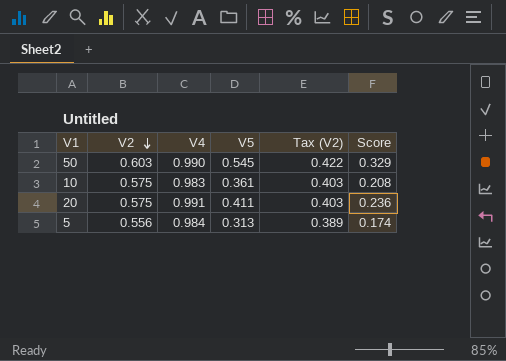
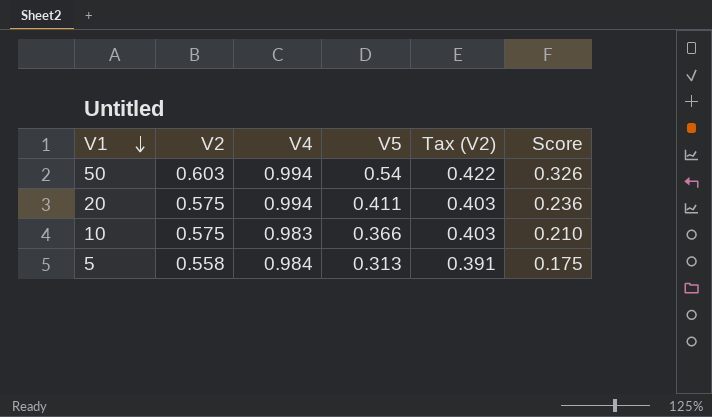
row order: V2 descending -> V1 descending
50 | V4: 0.990 -> 0.994
50 | V5: 0.545 -> 0.54
50 | Score: 0.329 -> 0.326
20 | V4: 0.991 -> 0.994
10 | V5: 0.361 -> 0.366
10 | Score: 0.208 -> 0.210
5 | V2: 0.556 -> 0.558
5 | Tax (V2): 0.389 -> 0.391
5 | Score: 0.174 -> 0.175

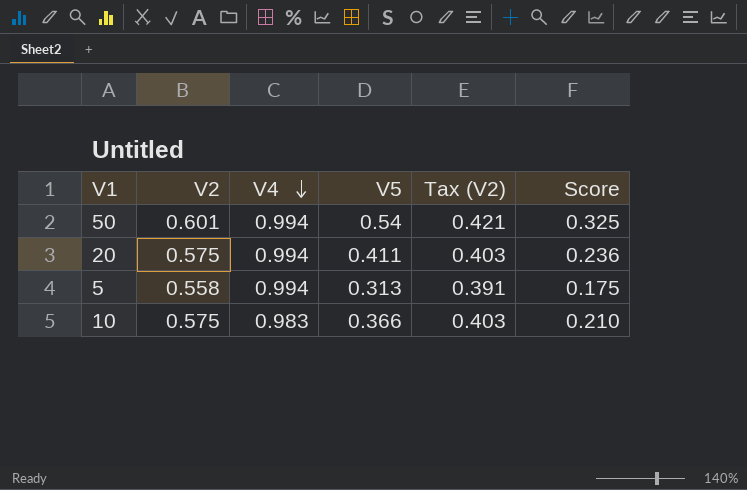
row order: V1 descending -> V4 descending
50 | V2: 0.603 -> 0.601
50 | Tax (V2): 0.422 -> 0.421
50 | Score: 0.326 -> 0.325
5 | V4: 0.984 -> 0.994

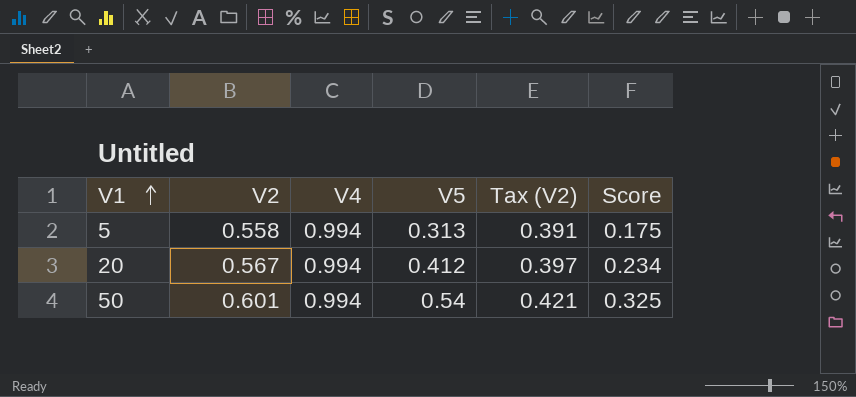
row order: V4 descending -> V1 ascending
row 10: 0.575 | 0.983 | 0.366 | 0.403 | 0.210 -> none
20 | V2: 0.575 -> 0.567
20 | V5: 0.411 -> 0.412
20 | Tax (V2): 0.403 -> 0.397
20 | Score: 0.236 -> 0.234

